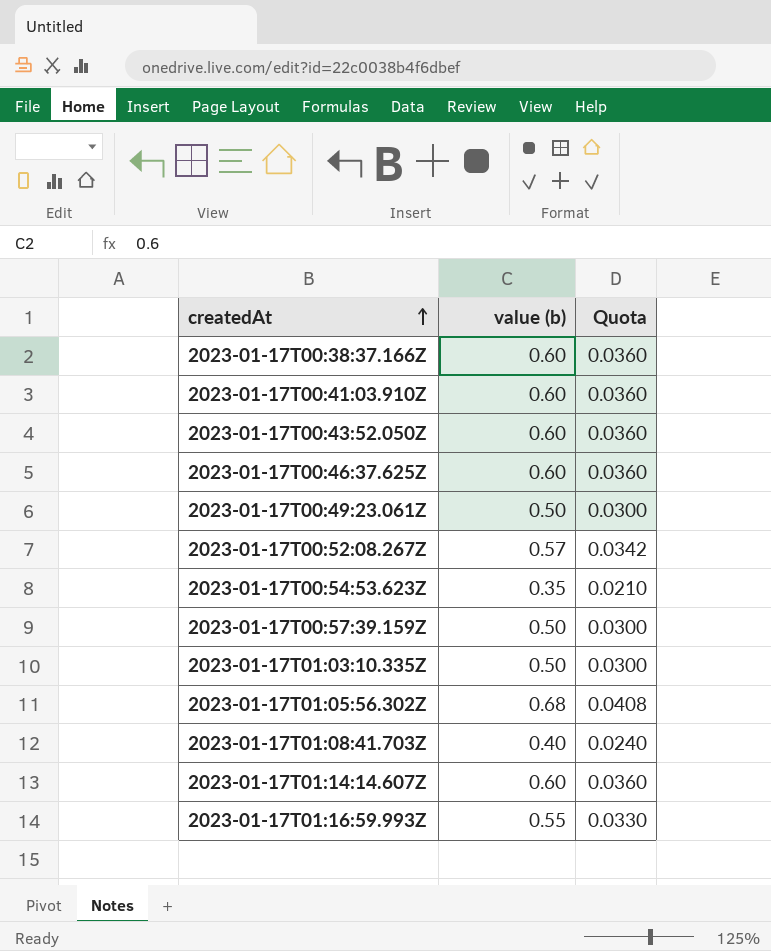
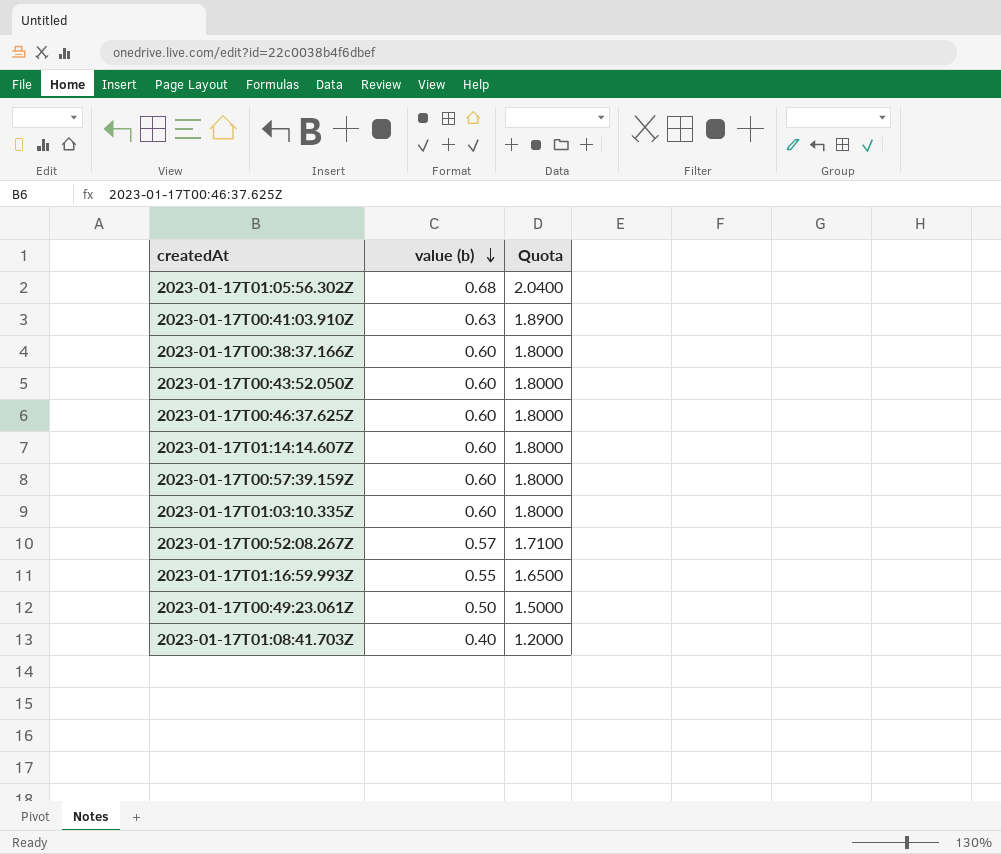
row order: createdAt ascending -> value (b) descending
column Quota | formula: [value (b)] * 0.06 -> [value (b)] * 3
row 2023-01-17T00:54:53.623Z: 0.35 | 0.0210 -> none
2023-01-17T00:41:03.910Z | value (b): 0.60 -> 0.63
2023-01-17T00:57:39.159Z | value (b): 0.50 -> 0.60
2023-01-17T01:03:10.335Z | value (b): 0.50 -> 0.60

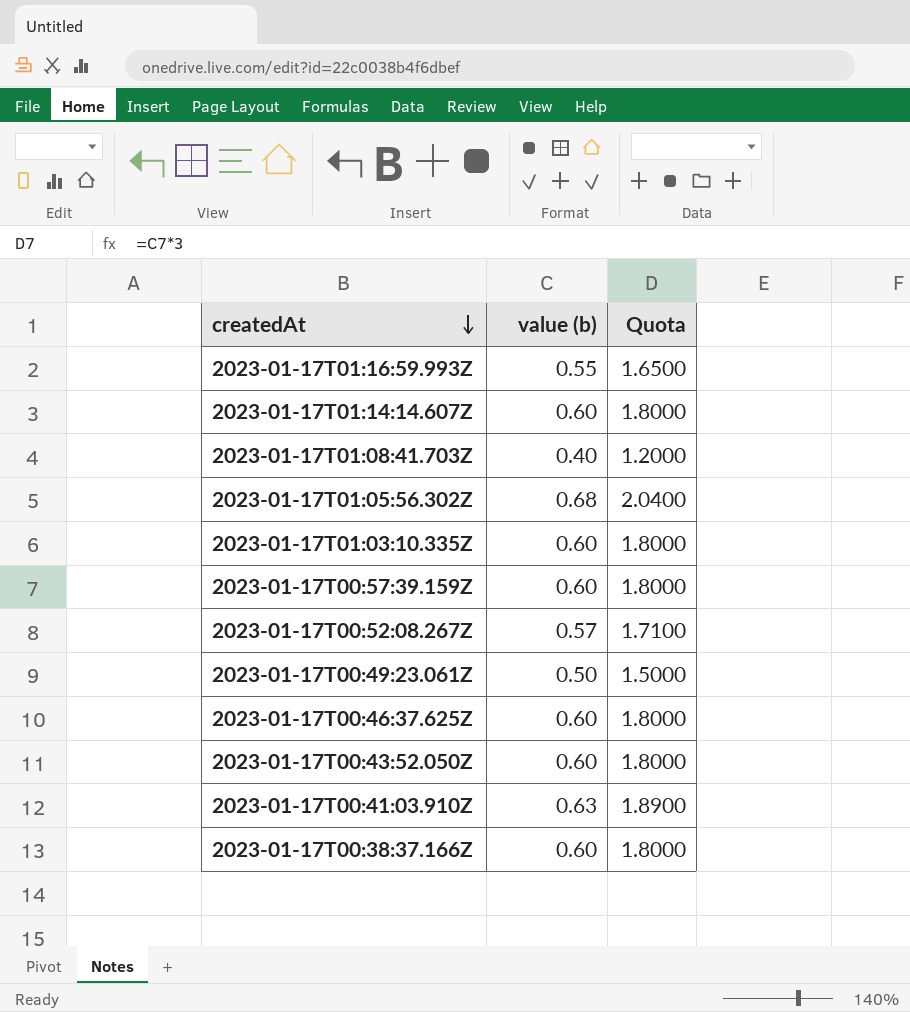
row order: value (b) descending -> createdAt descending

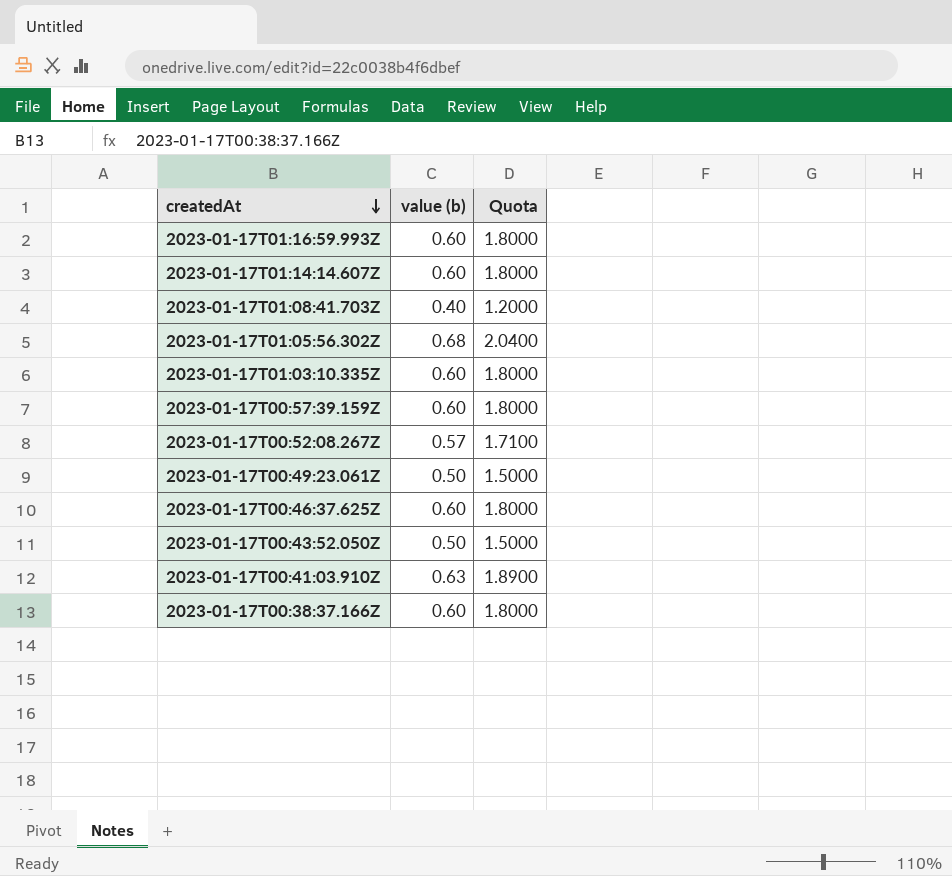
2023-01-17T01:16:59.993Z | value (b): 0.55 -> 0.60
2023-01-17T01:16:59.993Z | Quota: 1.6500 -> 1.8000
2023-01-17T00:43:52.050Z | value (b): 0.60 -> 0.50
2023-01-17T00:43:52.050Z | Quota: 1.8000 -> 1.5000

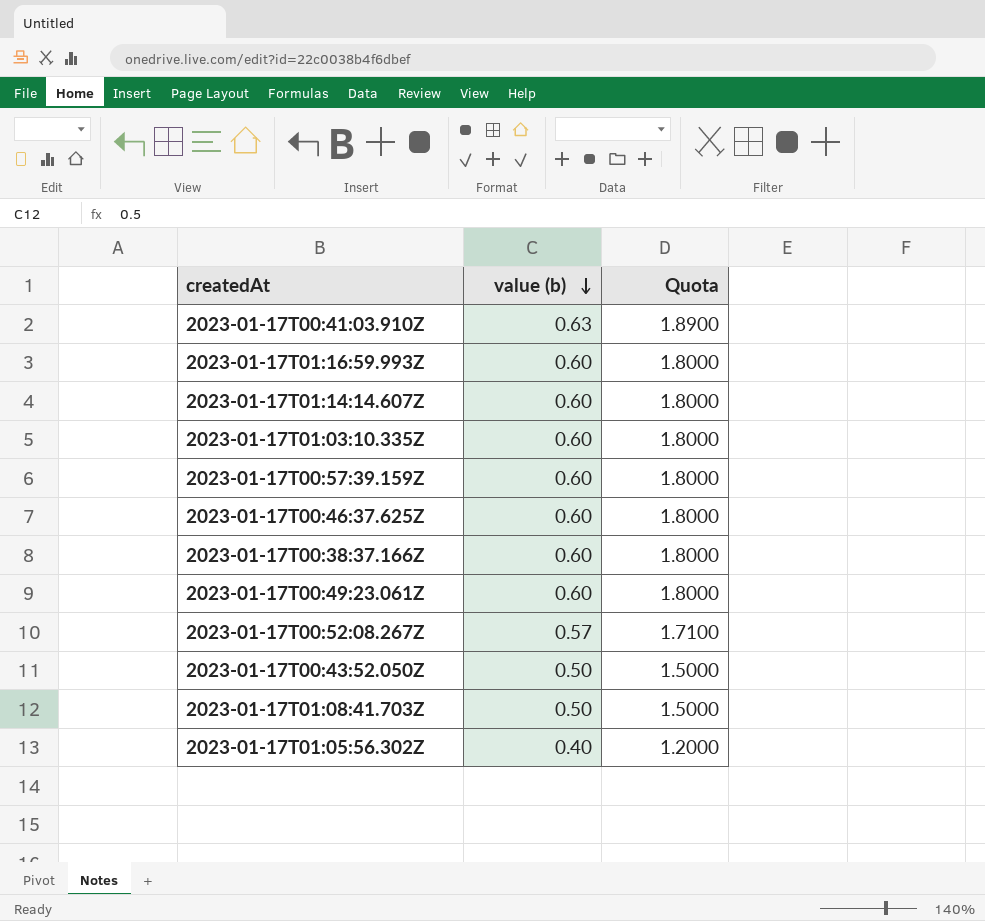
row order: createdAt descending -> value (b) descending
2023-01-17T00:49:23.061Z | value (b): 0.50 -> 0.60
2023-01-17T00:49:23.061Z | Quota: 1.5000 -> 1.8000
2023-01-17T01:08:41.703Z | value (b): 0.40 -> 0.50
2023-01-17T01:08:41.703Z | Quota: 1.2000 -> 1.5000
2023-01-17T01:05:56.302Z | value (b): 0.68 -> 0.40
2023-01-17T01:05:56.302Z | Quota: 2.0400 -> 1.2000

